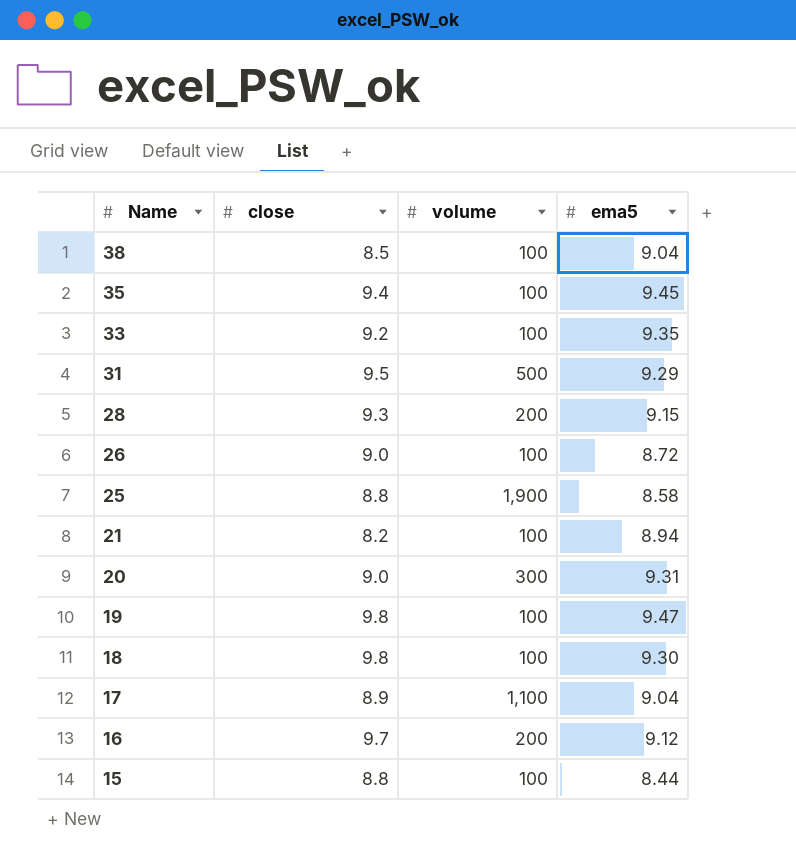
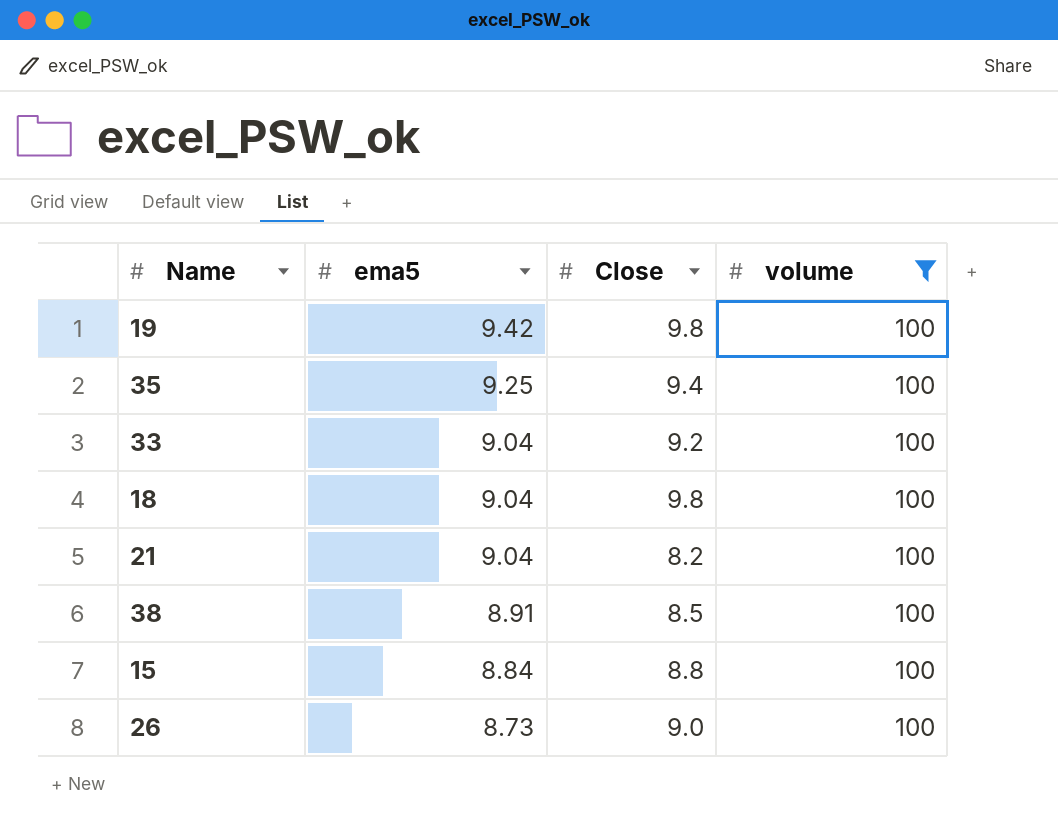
filter: none -> volume = 100
row order: Name descending -> ema5 descending
column ema5 | position: 4 -> 2
column name: close -> Close
19 | ema5: 9.47 -> 9.42
35 | ema5: 9.45 -> 9.25
33 | ema5: 9.35 -> 9.04
18 | ema5: 9.30 -> 9.04
21 | ema5: 8.94 -> 9.04
38 | ema5: 9.04 -> 8.91
15 | ema5: 8.44 -> 8.84
26 | ema5: 8.72 -> 8.73

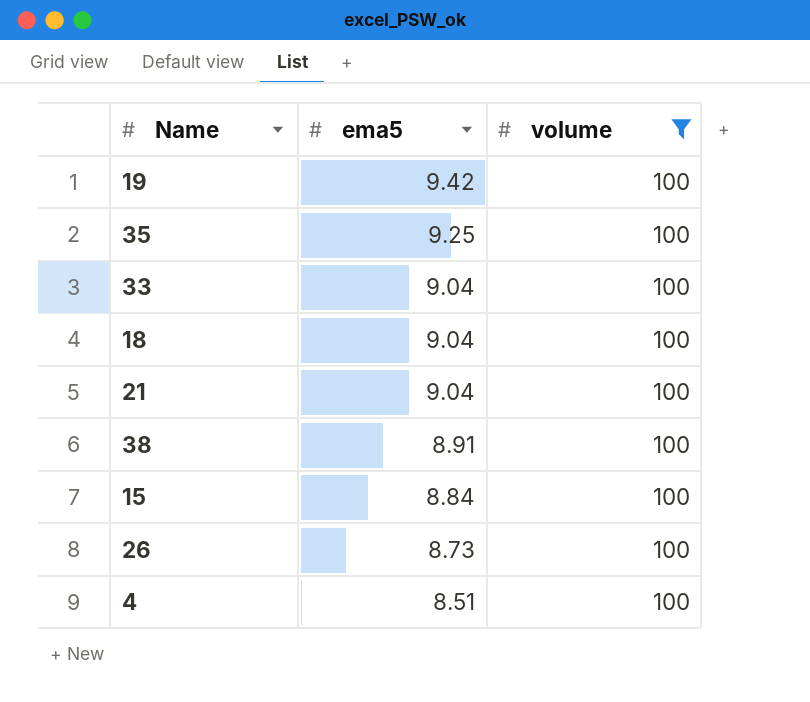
column Close | position: 3 -> none
row 4: none -> 8.51 | 100

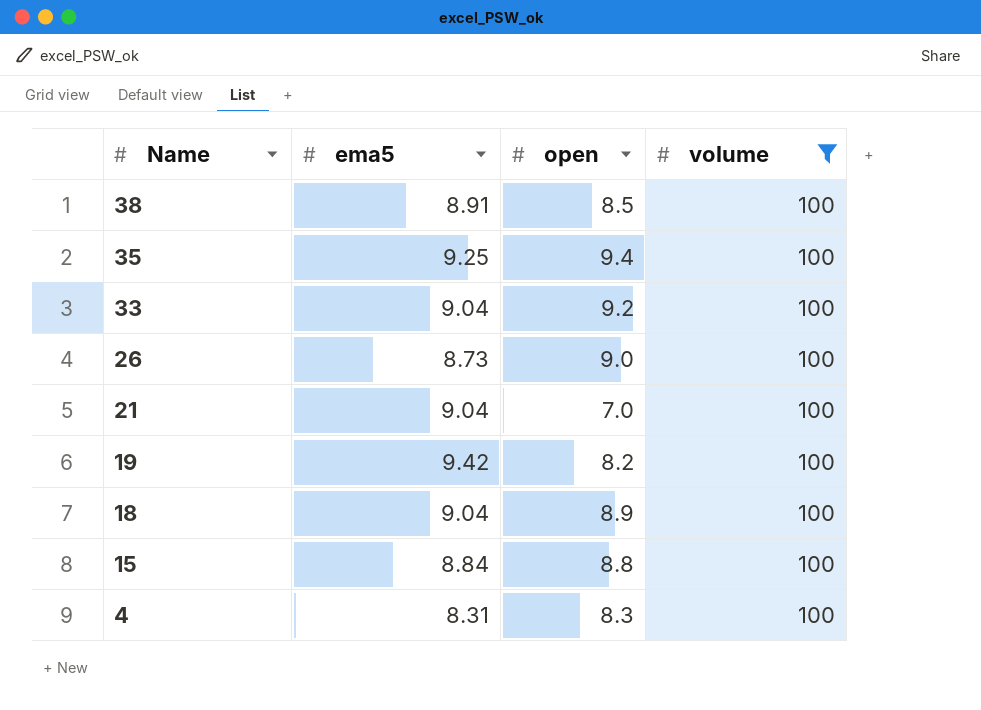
row order: ema5 descending -> Name descending
column open | position: none -> 3
4 | ema5: 8.51 -> 8.31

